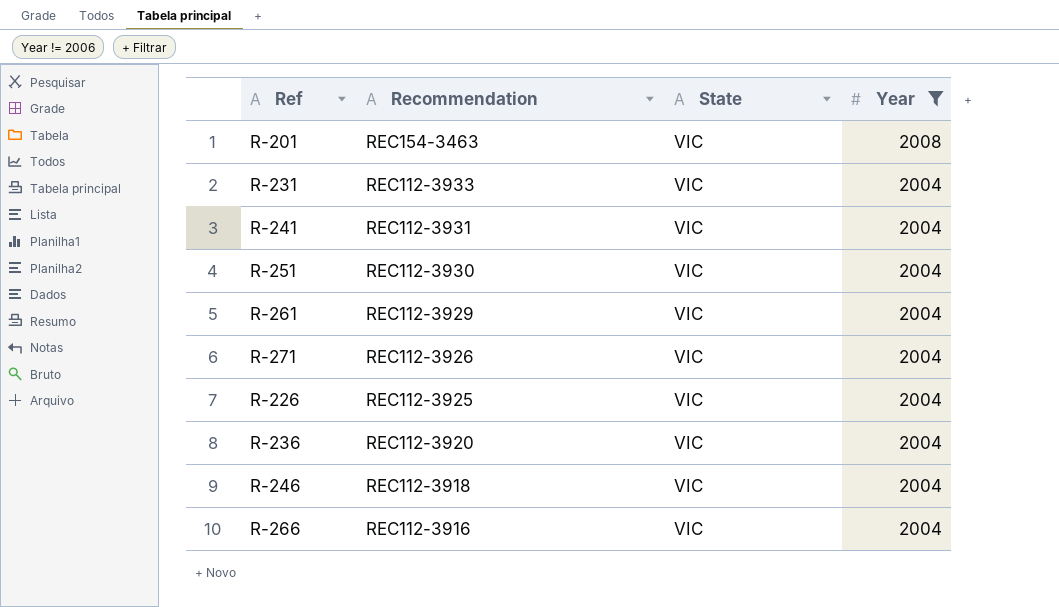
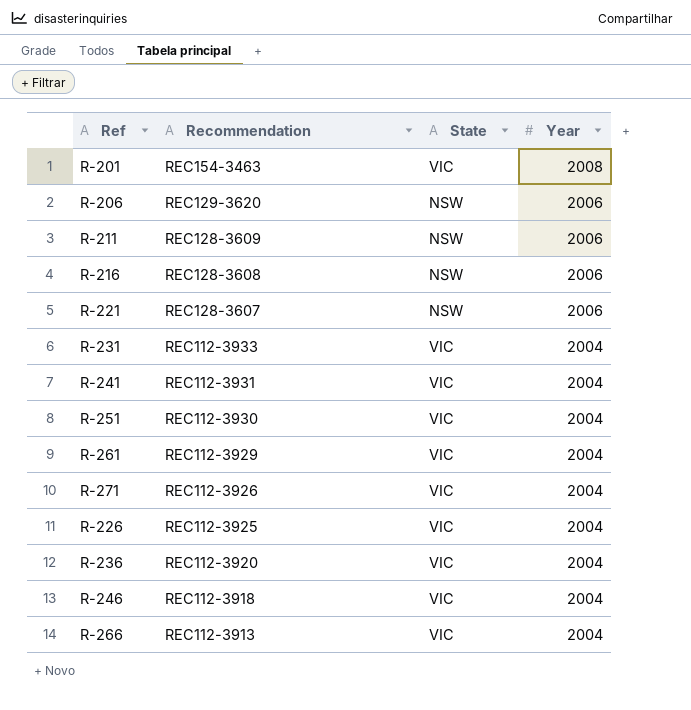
filter: Year != 2006 -> none
R-266 | Recommendation: REC112-3916 -> REC112-3913

